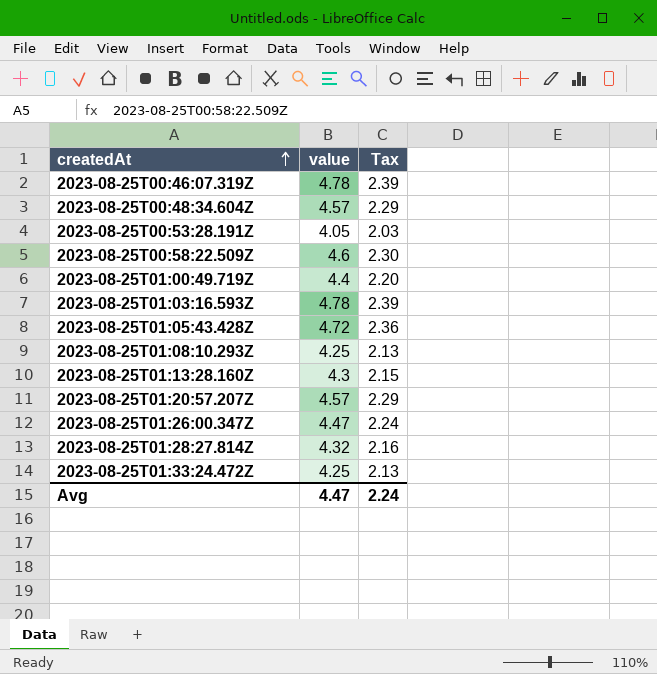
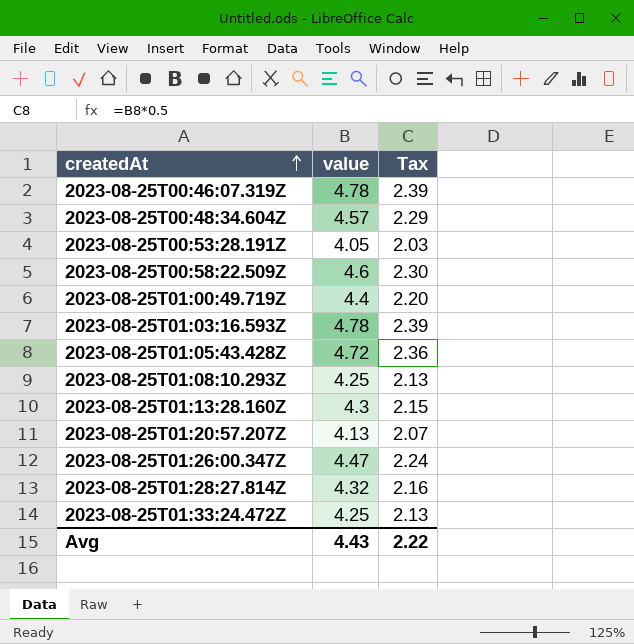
2023-08-25T01:20:57.207Z | value: 4.57 -> 4.13
2023-08-25T01:20:57.207Z | Tax: 2.29 -> 2.07
Avg | value: 4.47 -> 4.43
Avg | Tax: 2.24 -> 2.22

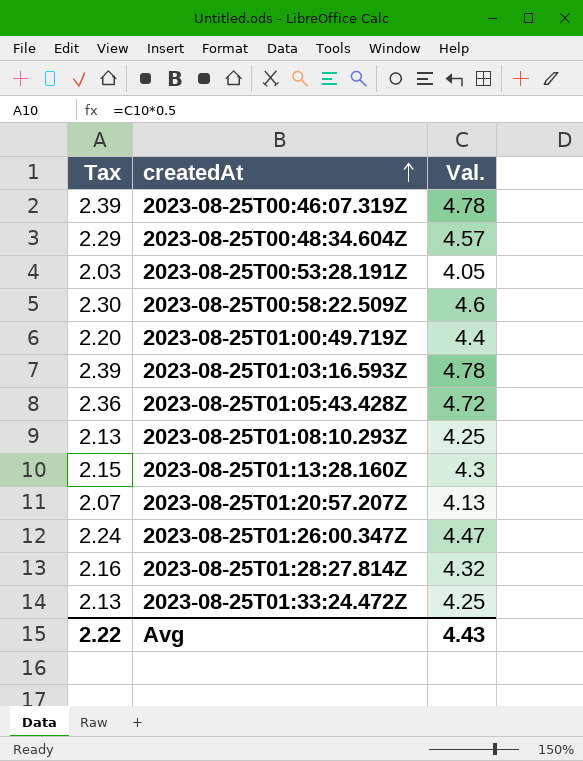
column Tax | position: 3 -> 1
column name: value -> Val.

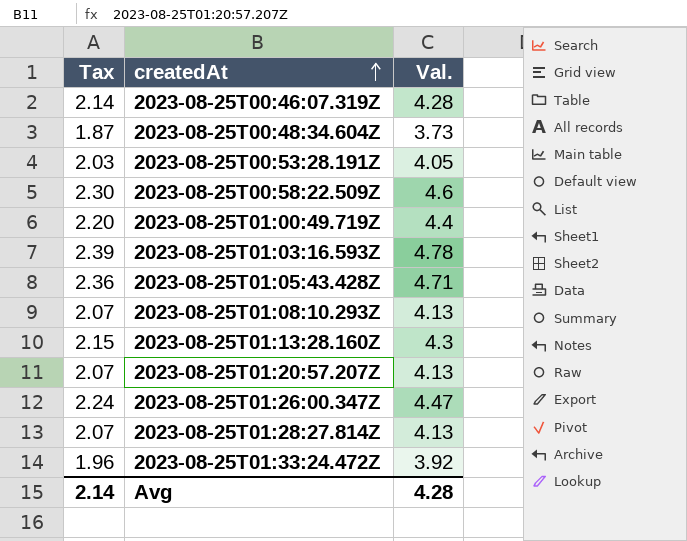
2023-08-25T00:46:07.319Z | Tax: 2.39 -> 2.14
2023-08-25T00:46:07.319Z | Val.: 4.78 -> 4.28
2023-08-25T00:48:34.604Z | Tax: 2.29 -> 1.87
2023-08-25T00:48:34.604Z | Val.: 4.57 -> 3.73
2023-08-25T01:05:43.428Z | Val.: 4.72 -> 4.71
2023-08-25T01:08:10.293Z | Tax: 2.13 -> 2.07
2023-08-25T01:08:10.293Z | Val.: 4.25 -> 4.13
2023-08-25T01:28:27.814Z | Tax: 2.16 -> 2.07
2023-08-25T01:28:27.814Z | Val.: 4.32 -> 4.13
2023-08-25T01:33:24.472Z | Tax: 2.13 -> 1.96
2023-08-25T01:33:24.472Z | Val.: 4.25 -> 3.92
Avg | Tax: 2.22 -> 2.14
Avg | Val.: 4.43 -> 4.28

